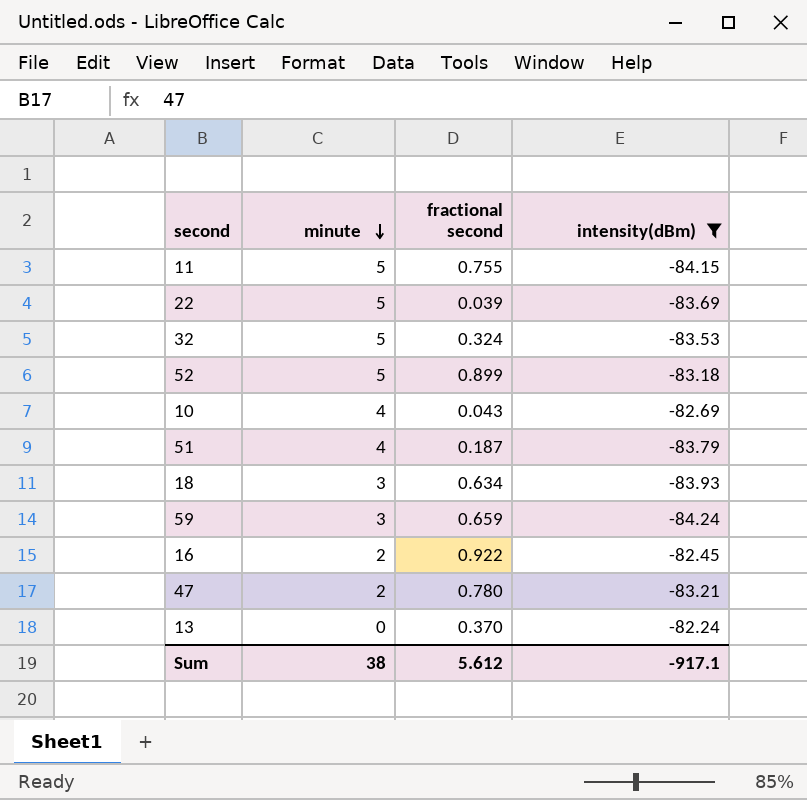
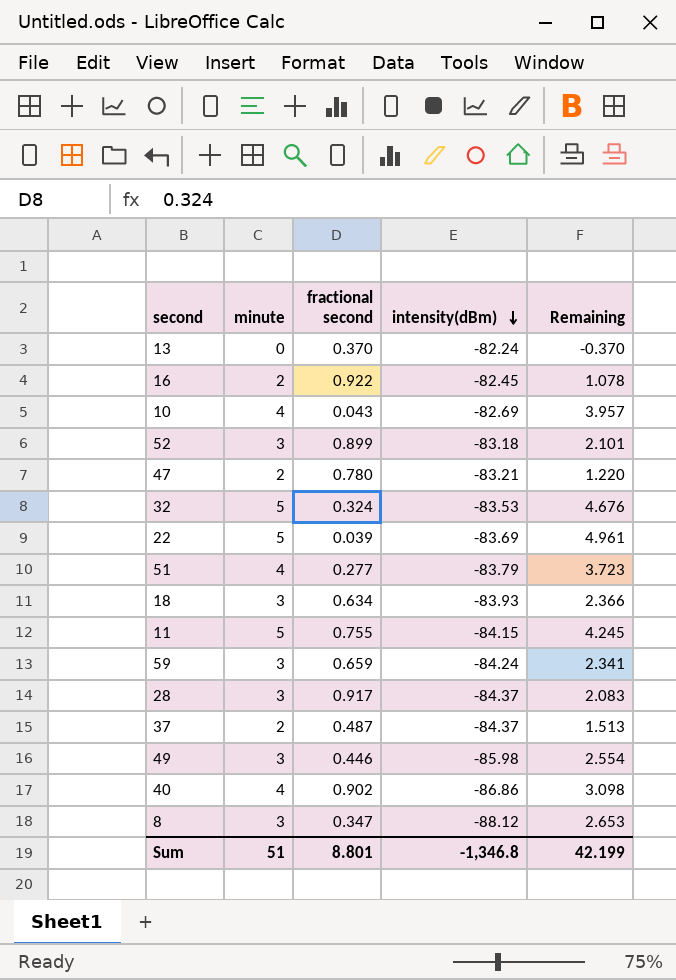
filter: intensity(dBm) >= -84.24 -> none
row order: minute descending -> intensity(dBm) descending
column Remaining | formula: none -> [minute] - [fractional second]
52 | minute: 5 -> 3
51 | fractional second: 0.187 -> 0.277
Sum | minute: 38 -> 51
Sum | fractional second: 5.612 -> 8.801
Sum | intensity(dBm): -917.1 -> -1,346.8

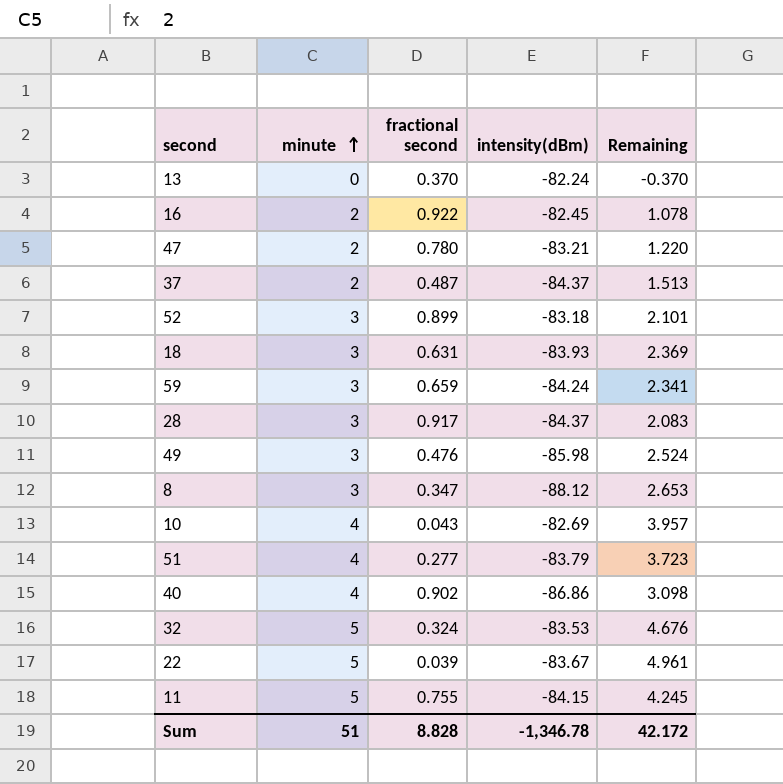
row order: intensity(dBm) descending -> minute ascending
18 | fractional second: 0.634 -> 0.631
18 | Remaining: 2.366 -> 2.369
49 | fractional second: 0.446 -> 0.476
49 | Remaining: 2.554 -> 2.524
22 | intensity(dBm): -83.69 -> -83.67
Sum | fractional second: 8.801 -> 8.828
Sum | intensity(dBm): -1,346.8 -> -1,346.78
Sum | Remaining: 42.199 -> 42.172

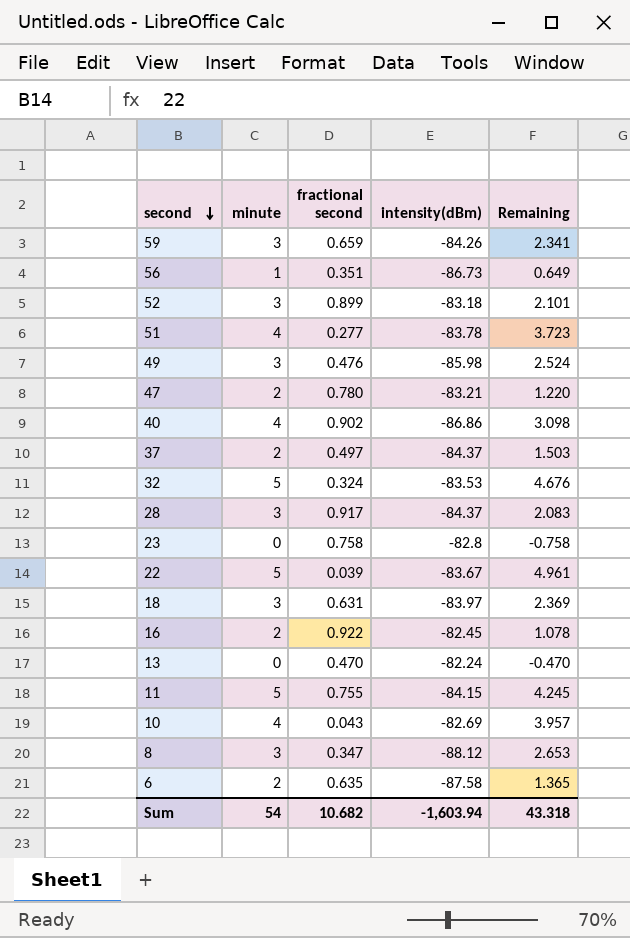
row order: minute ascending -> second descending
59 | intensity(dBm): -84.24 -> -84.26
row 56: none -> 1 | 0.351 | -86.73 | 0.649
51 | intensity(dBm): -83.79 -> -83.78
37 | fractional second: 0.487 -> 0.497
37 | Remaining: 1.513 -> 1.503
row 23: none -> 0 | 0.758 | -82.8 | -0.758
18 | intensity(dBm): -83.93 -> -83.97
13 | fractional second: 0.370 -> 0.470
13 | Remaining: -0.370 -> -0.470
row 6: none -> 2 | 0.635 | -87.58 | 1.365
Sum | minute: 51 -> 54
Sum | fractional second: 8.828 -> 10.682
Sum | intensity(dBm): -1,346.78 -> -1,603.94
Sum | Remaining: 42.172 -> 43.318

